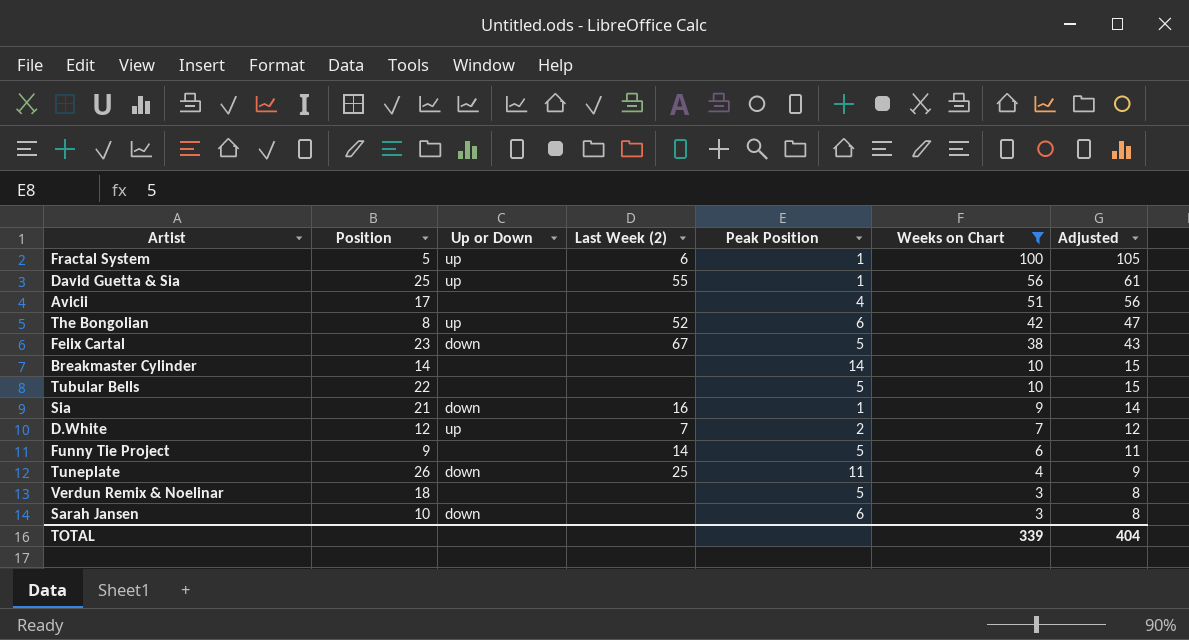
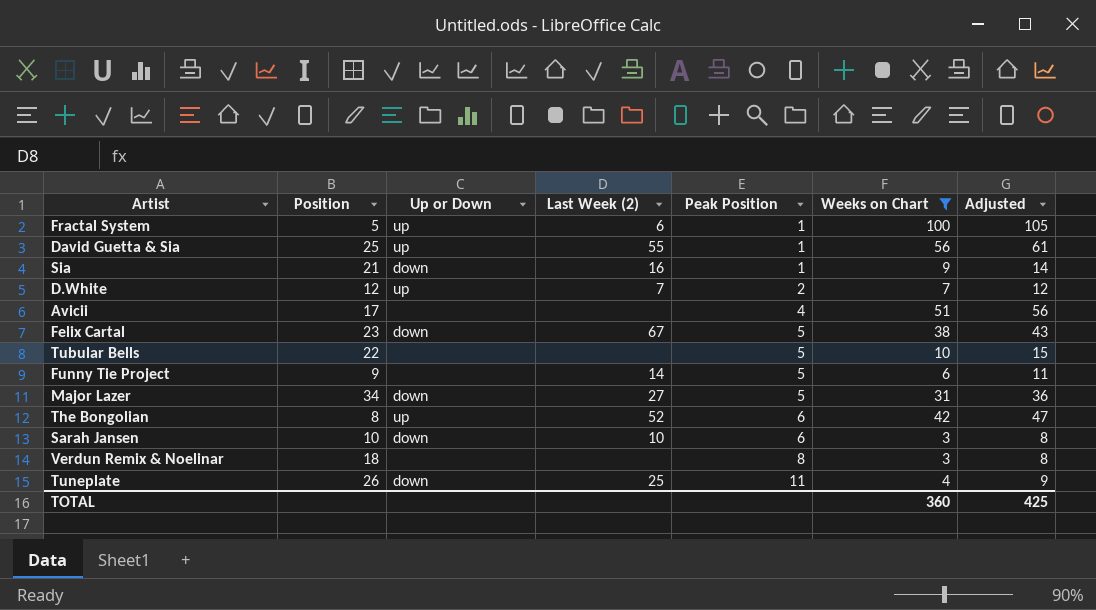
row order: Weeks on Chart descending -> Peak Position ascending
row Breakmaster Cylinder: 14 | none | none | 14 | 10 | 15 -> none
row Major Lazer: none -> 34 | down | 27 | 5 | 31 | 36
Sarah Jansen | Last Week (2): none -> 10
Verdun Remix & Noelinar | Peak Position: 5 -> 8
TOTAL | Weeks on Chart: 339 -> 360
TOTAL | Adjusted: 404 -> 425

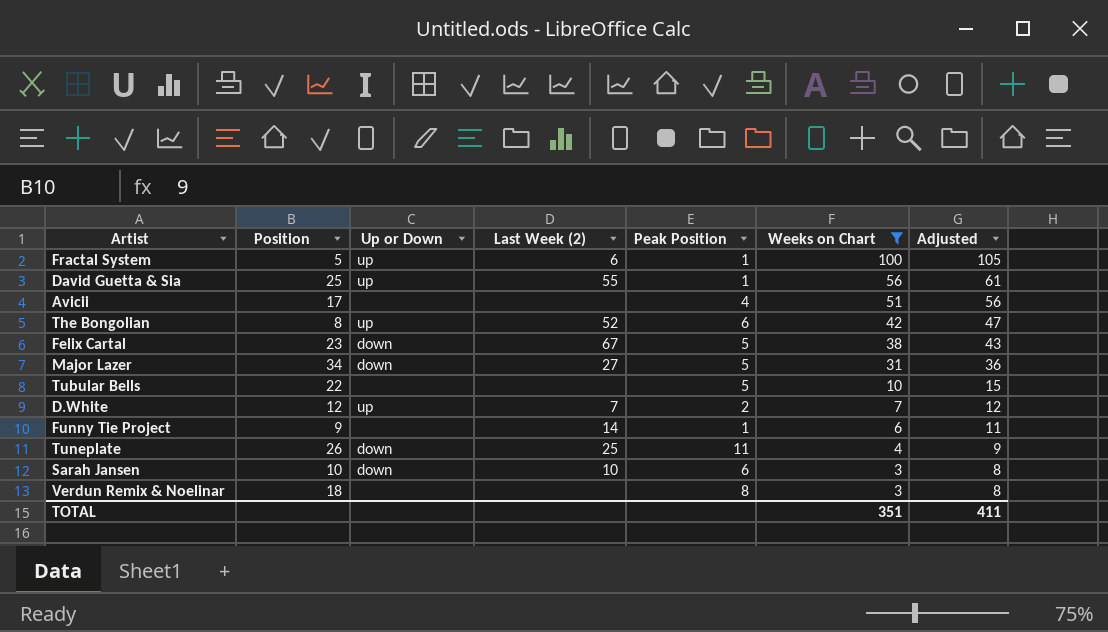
row order: Peak Position ascending -> Weeks on Chart descending
row Sia: 21 | down | 16 | 1 | 9 | 14 -> none
Funny Tie Project | Peak Position: 5 -> 1
TOTAL | Weeks on Chart: 360 -> 351
TOTAL | Adjusted: 425 -> 411

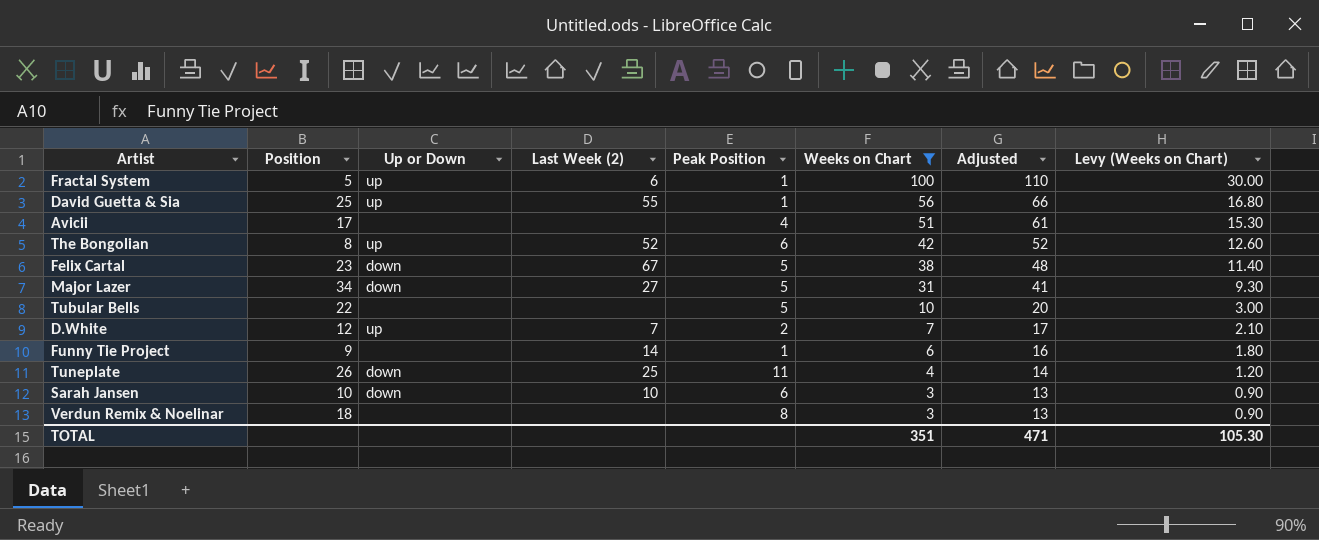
column Adjusted | formula: [Weeks on Chart] + 5 -> [Weeks on Chart] + 10
column Levy (Weeks on Chart) | formula: none -> [Weeks on Chart] * 0.3
TOTAL | Adjusted: 411 -> 471

